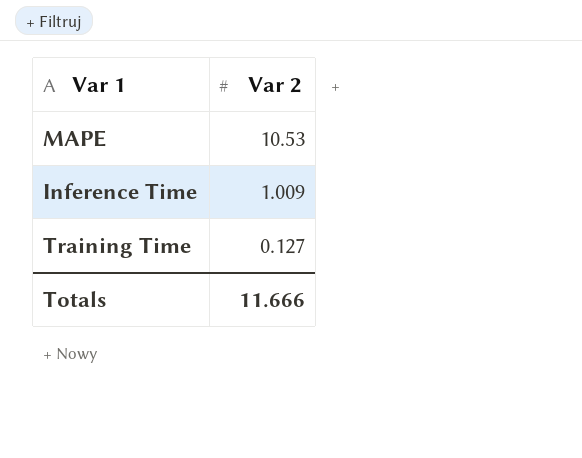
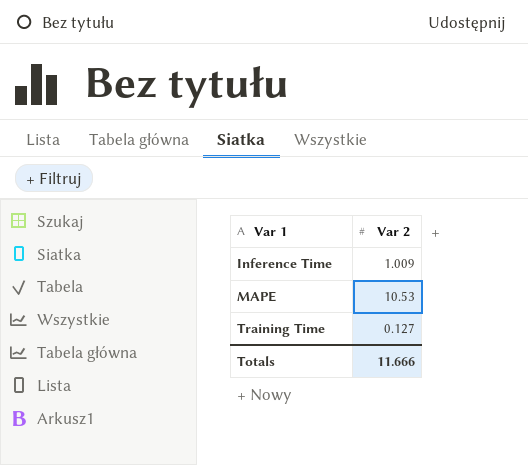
row order: Var 2 descending -> Var 1 ascending

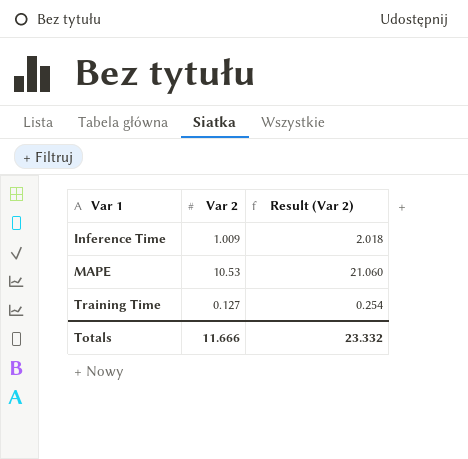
column Result (Var 2) | formula: none -> [Var 2] * 2

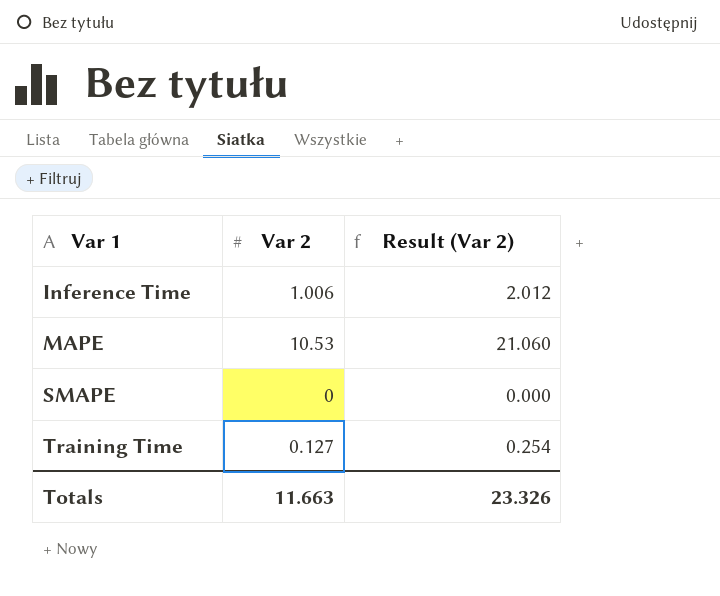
Inference Time | Var 2: 1.009 -> 1.006
Inference Time | Result (Var 2): 2.018 -> 2.012
row SMAPE: none -> 0 | 0.000
Totals | Var 2: 11.666 -> 11.663
Totals | Result (Var 2): 23.332 -> 23.326

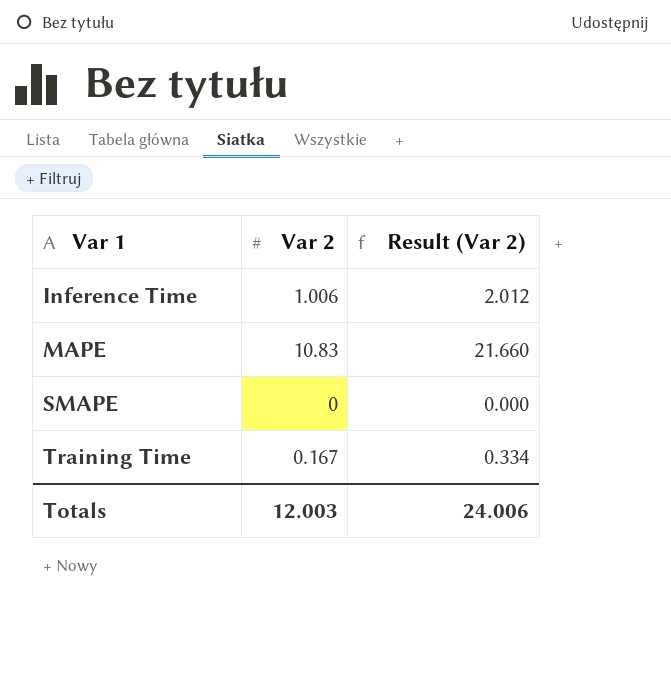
MAPE | Var 2: 10.53 -> 10.83
MAPE | Result (Var 2): 21.060 -> 21.660
Training Time | Var 2: 0.127 -> 0.167
Training Time | Result (Var 2): 0.254 -> 0.334
Totals | Var 2: 11.663 -> 12.003
Totals | Result (Var 2): 23.326 -> 24.006

